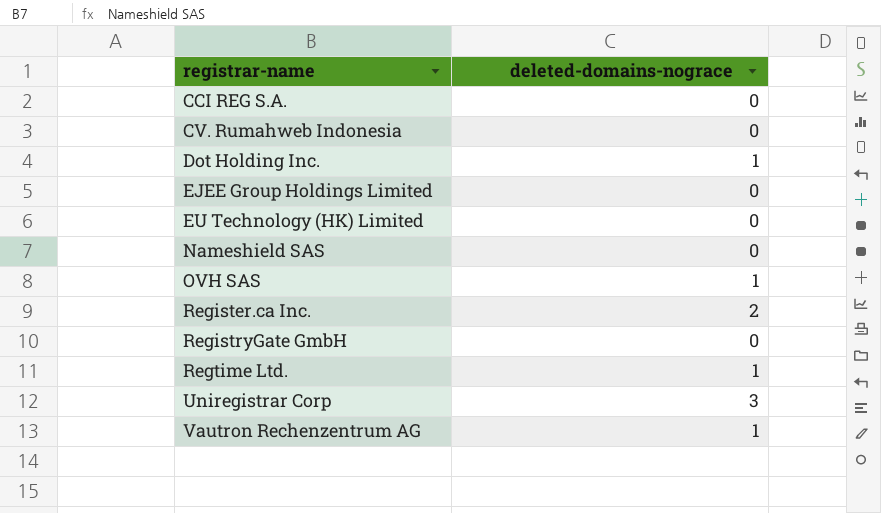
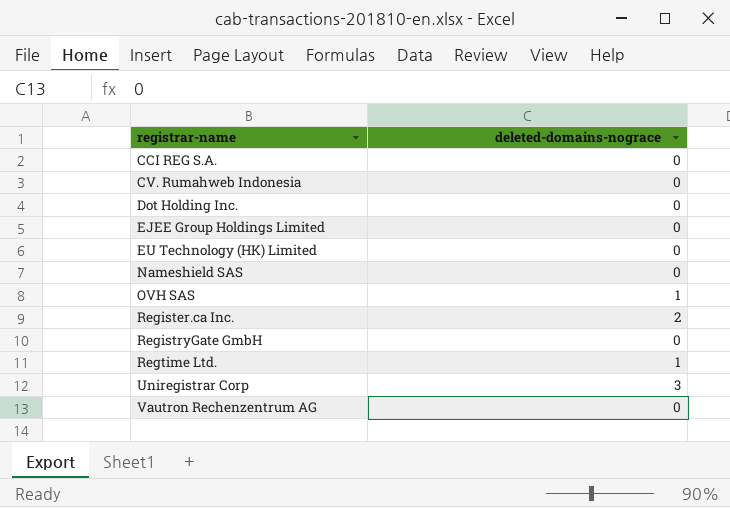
Dot Holding Inc. | deleted-domains-nograce: 1 -> 0
Vautron Rechenzentrum AG | deleted-domains-nograce: 1 -> 0

